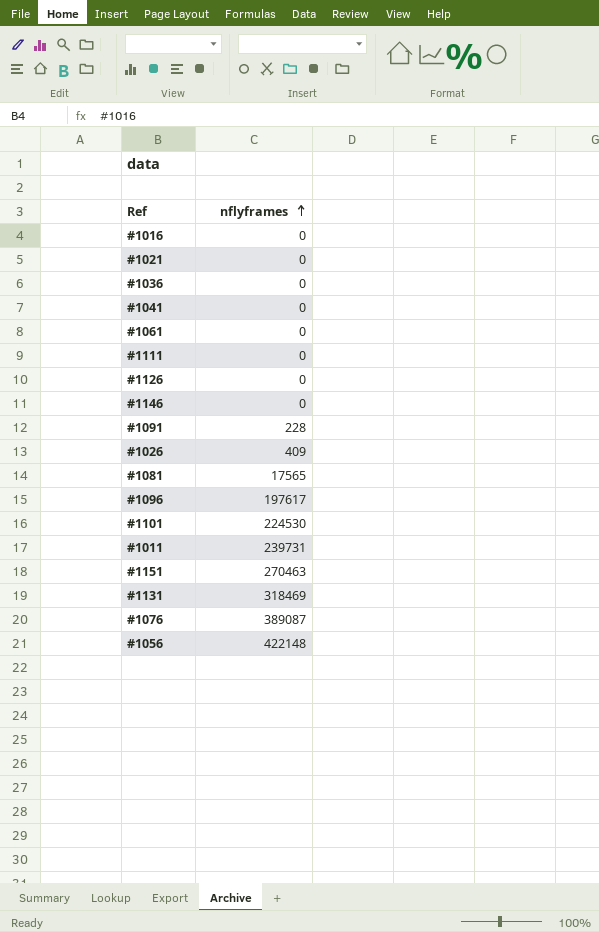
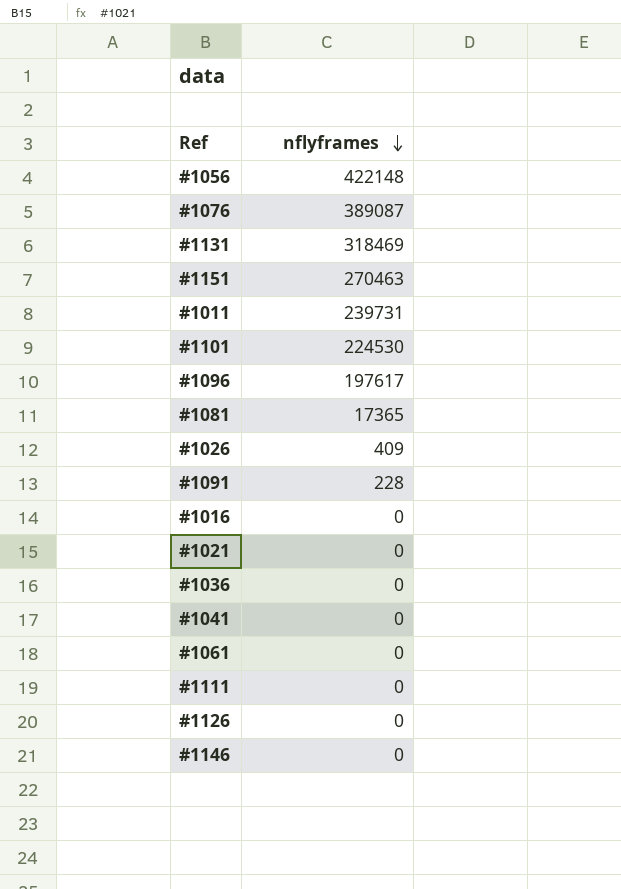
row order: nflyframes ascending -> nflyframes descending
#1081 | nflyframes: 17565 -> 17365

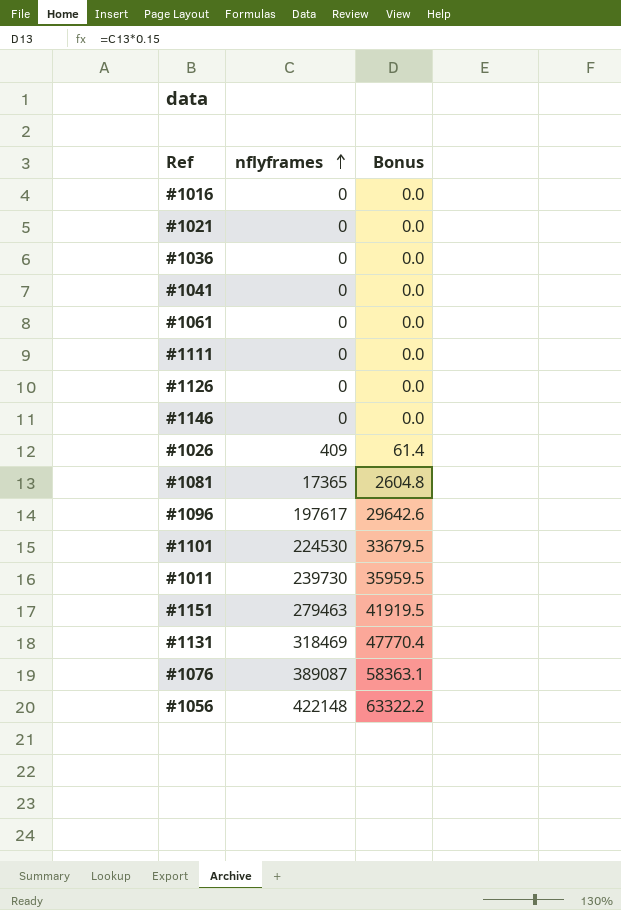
row order: nflyframes descending -> nflyframes ascending
column Bonus | formula: none -> [nflyframes] * 0.15
row #1091: 228 -> none
#1011 | nflyframes: 239731 -> 239730
#1151 | nflyframes: 270463 -> 279463

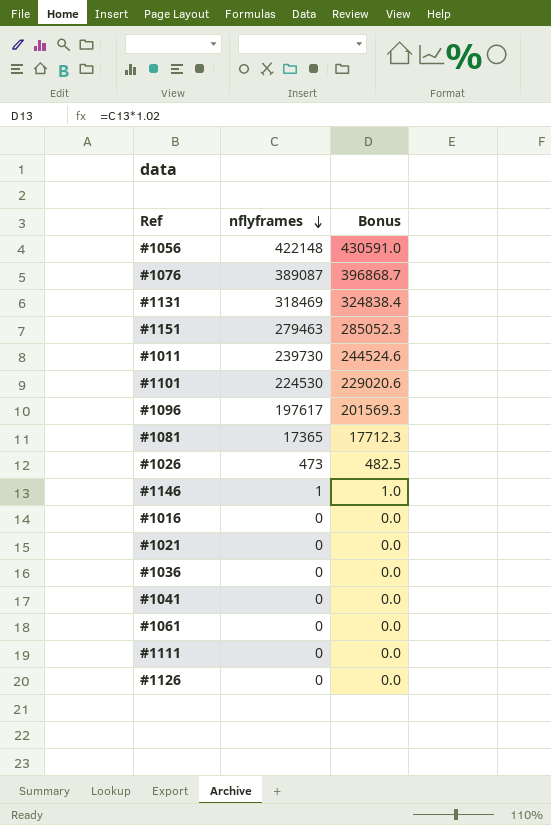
row order: nflyframes ascending -> nflyframes descending
column Bonus | formula: [nflyframes] * 0.15 -> [nflyframes] * 1.02
#1026 | nflyframes: 409 -> 473
#1146 | nflyframes: 0 -> 1

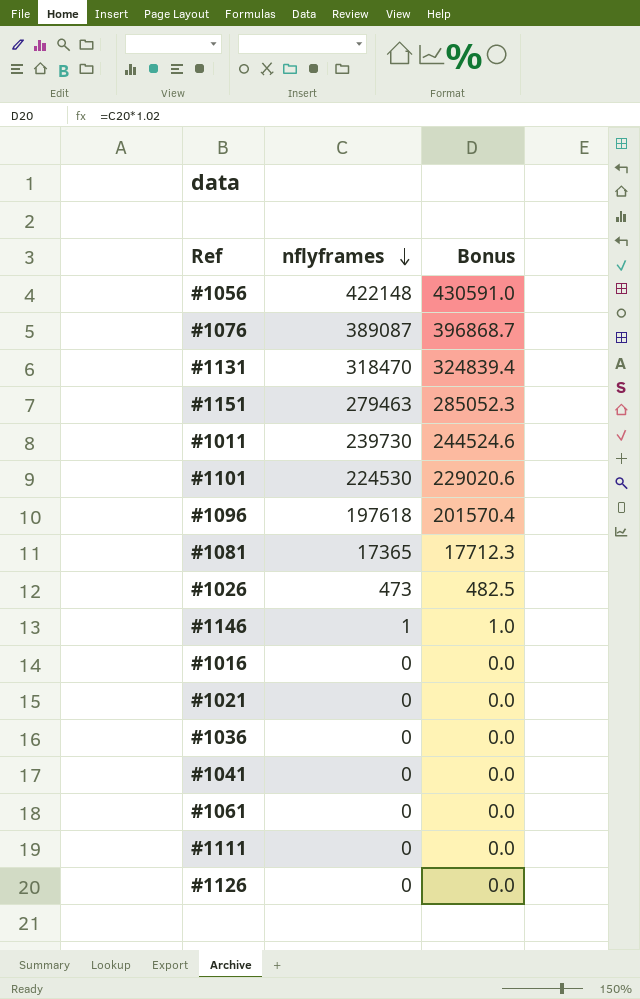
#1131 | nflyframes: 318469 -> 318470
#1131 | Bonus: 324838.4 -> 324839.4
#1096 | nflyframes: 197617 -> 197618
#1096 | Bonus: 201569.3 -> 201570.4

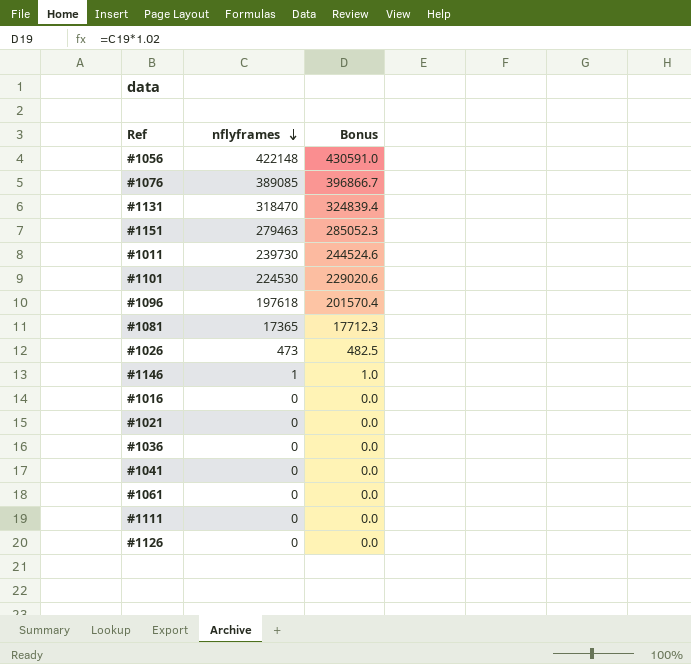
#1076 | nflyframes: 389087 -> 389085
#1076 | Bonus: 396868.7 -> 396866.7

